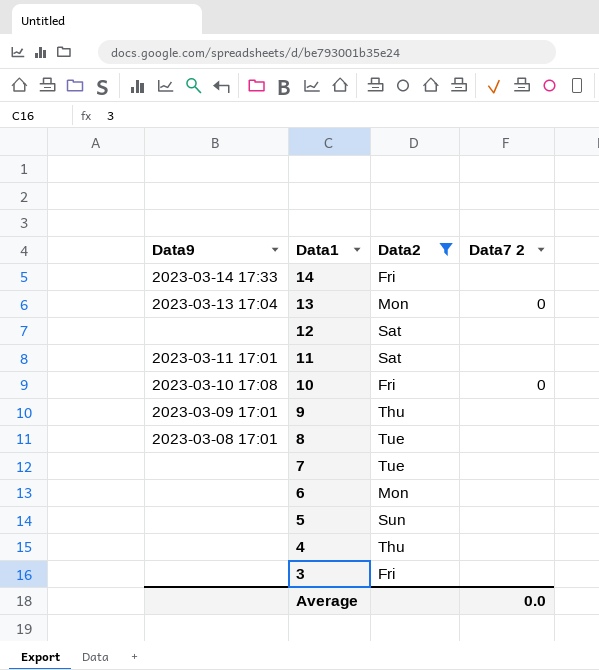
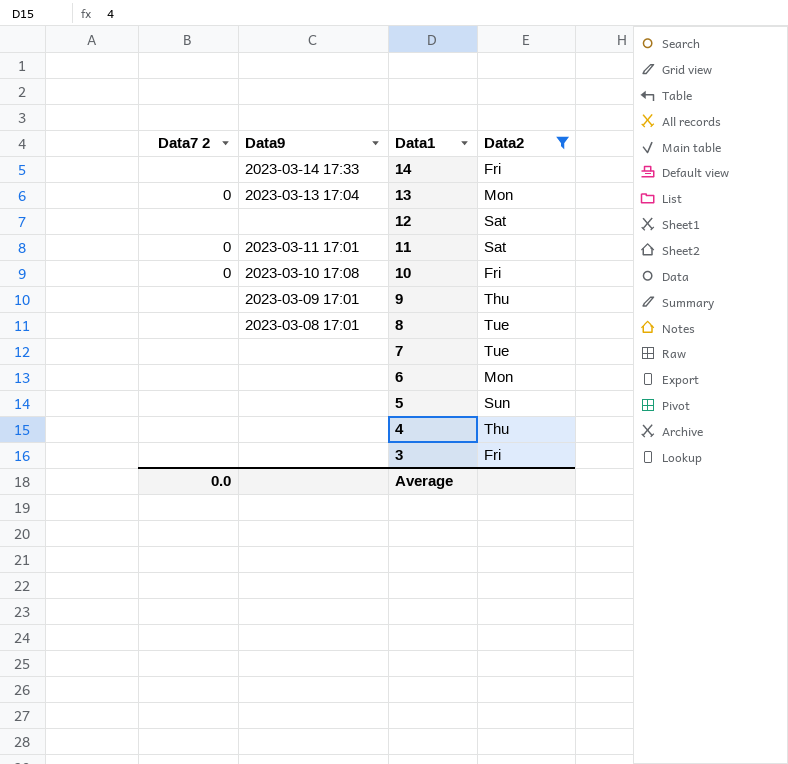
column Data7 2 | position: 4 -> 1
11 | Data7 2: none -> 0

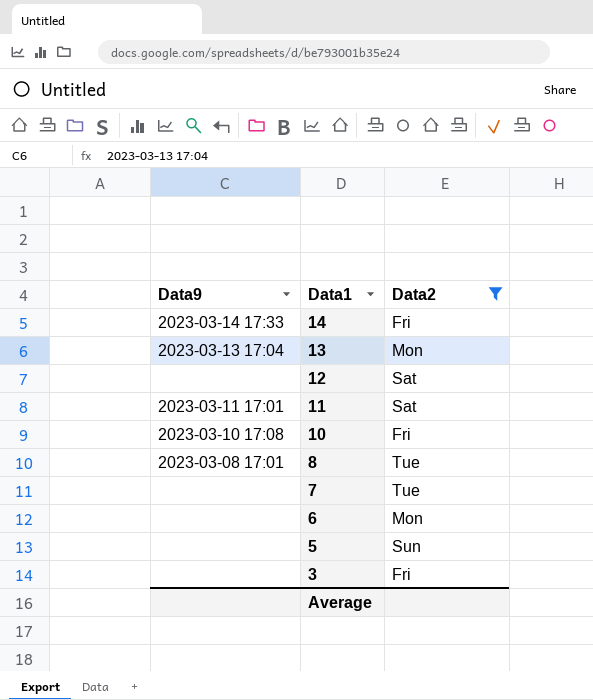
column Data7 2 | position: 1 -> none
row 9: none | 2023-03-09 17:01 | Thu -> none
row 4: none | none | Thu -> none

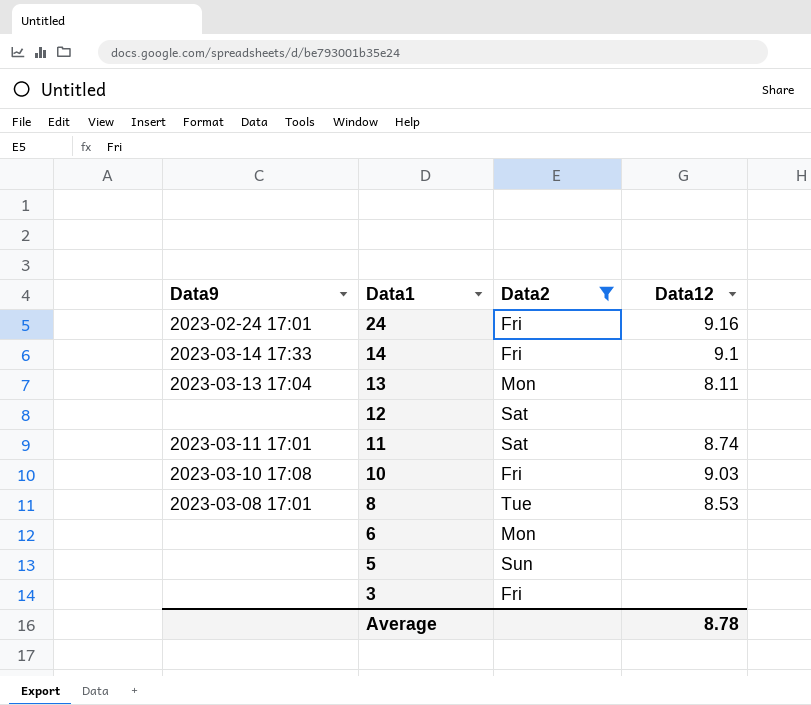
column Data12 | position: none -> 4
row 7: none | Tue -> none
row 24: none -> 2023-02-24 17:01 | Fri | 9.16

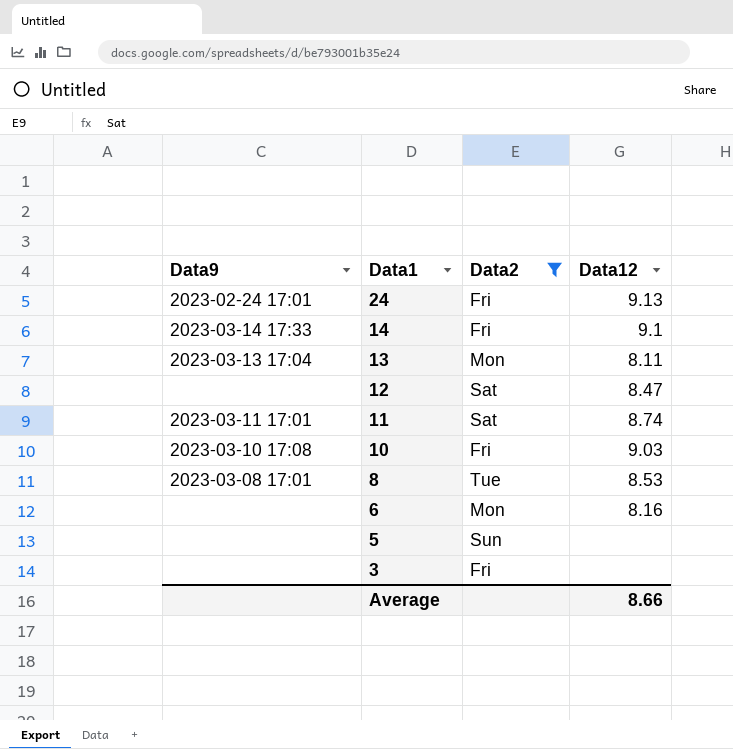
24 | Data12: 9.16 -> 9.13
12 | Data12: none -> 8.47
6 | Data12: none -> 8.16
Average | Data12: 8.78 -> 8.66

